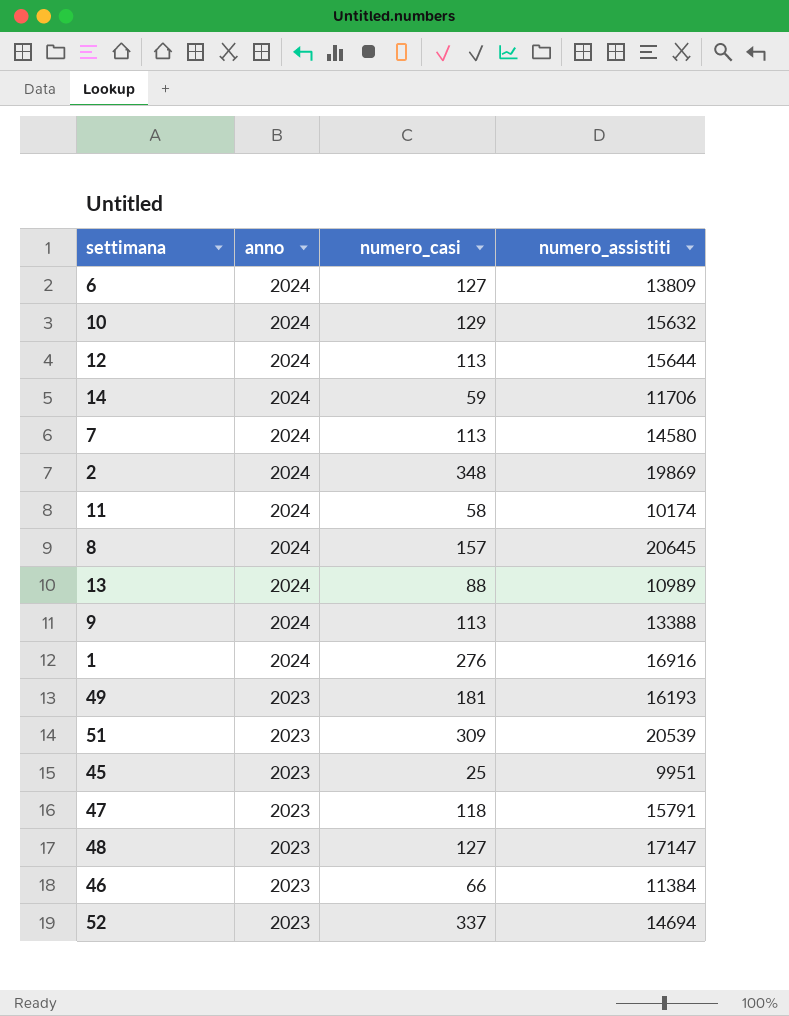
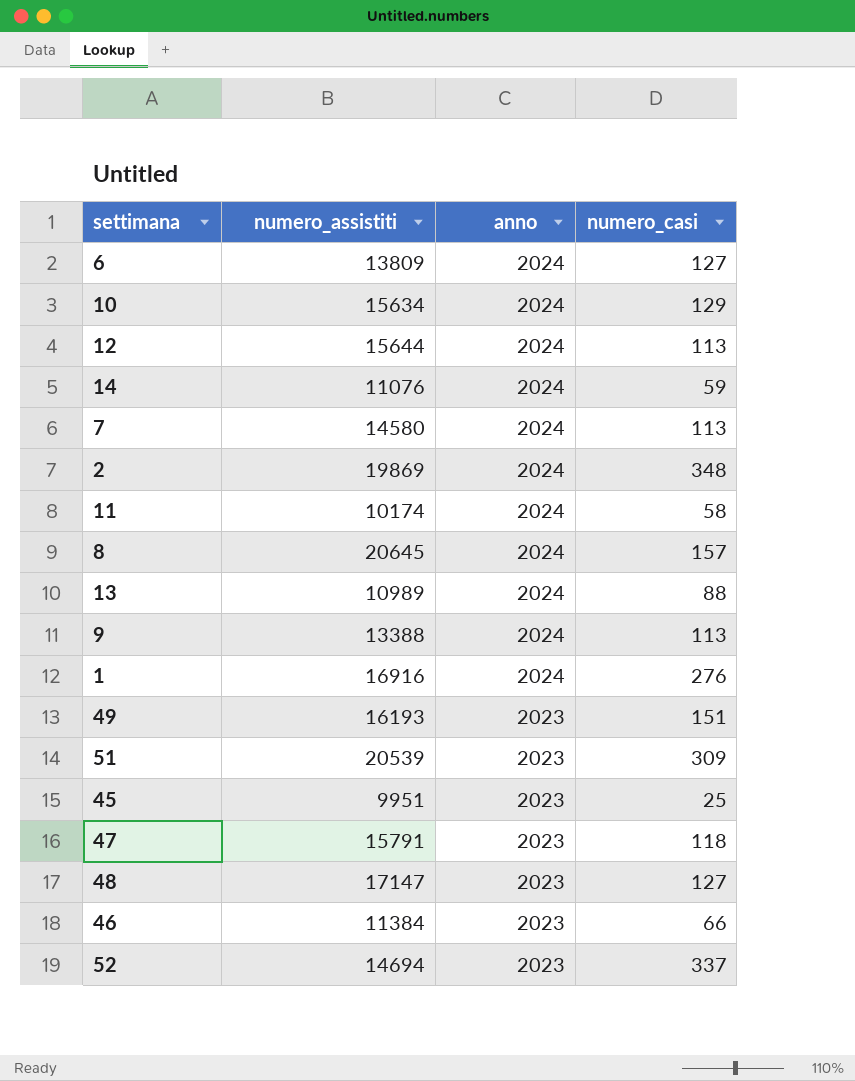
column numero_assistiti | position: 4 -> 2
10 | numero_assistiti: 15632 -> 15634
14 | numero_assistiti: 11706 -> 11076
49 | numero_casi: 181 -> 151

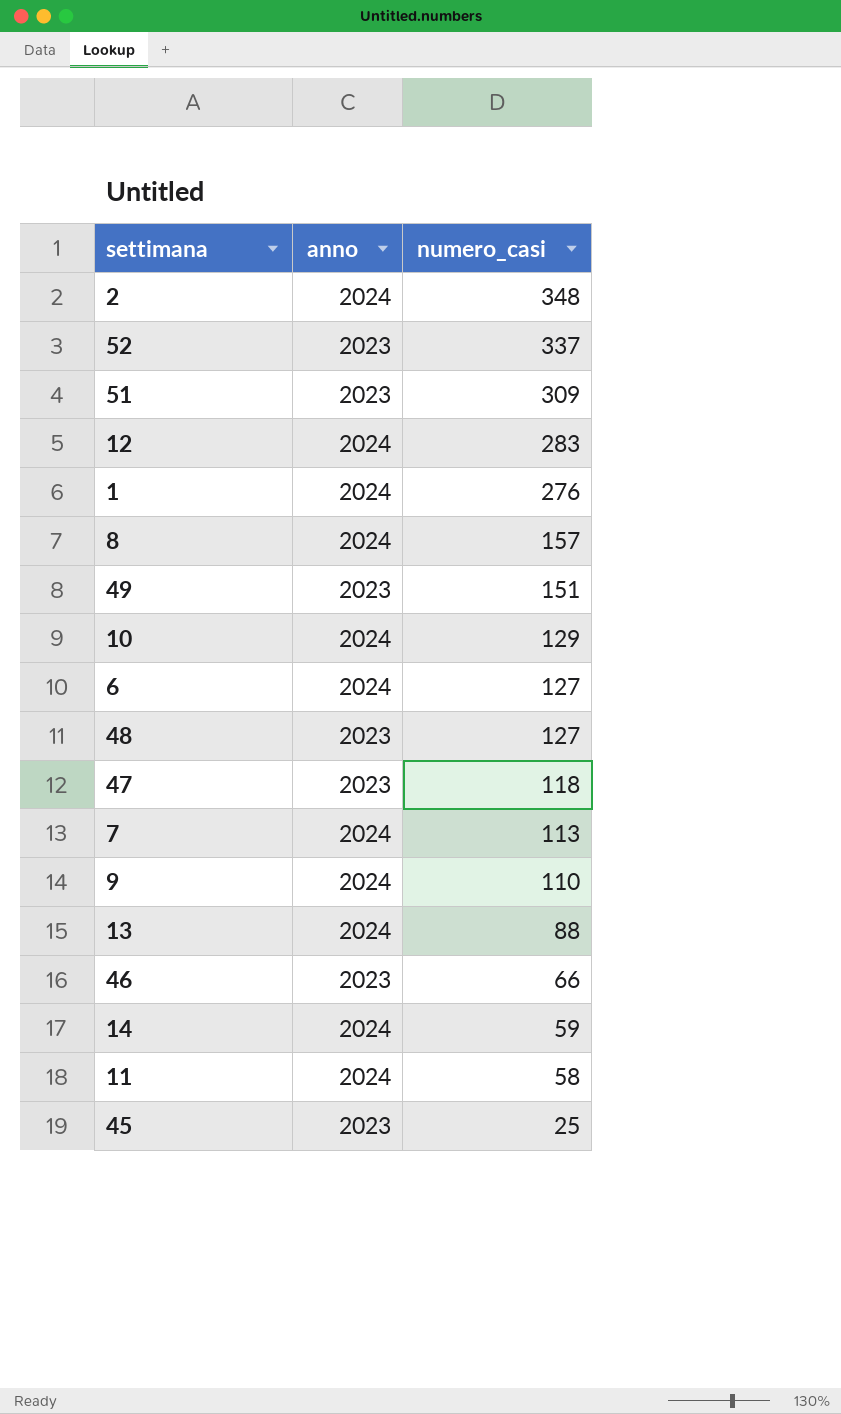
row order: anno descending -> numero_casi descending
column numero_assistiti | position: 2 -> none
12 | numero_casi: 113 -> 283
9 | numero_casi: 113 -> 110

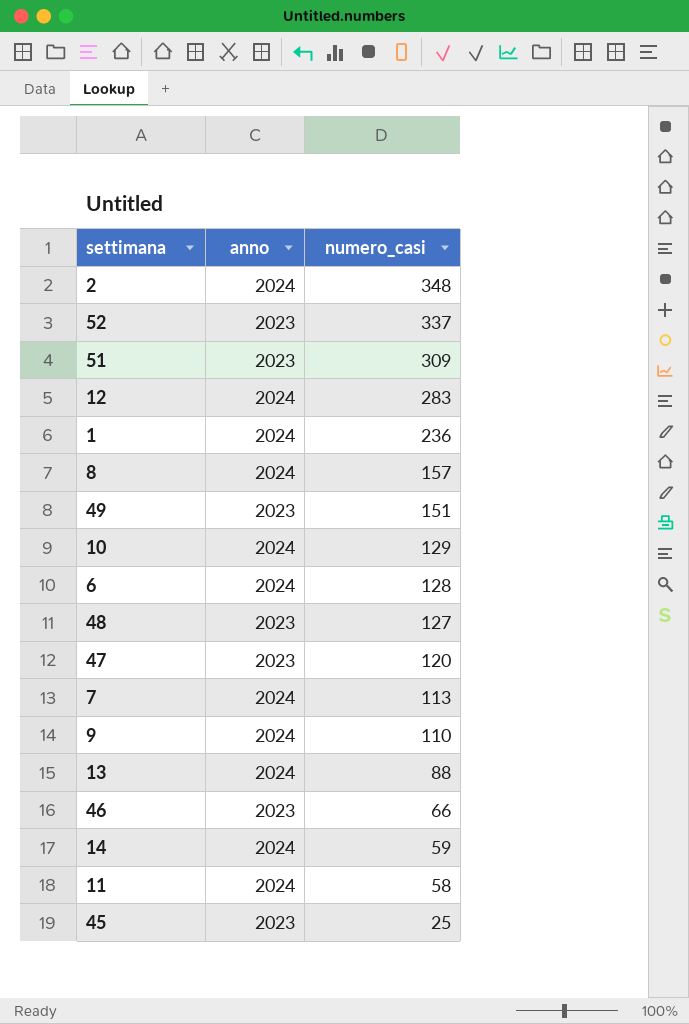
1 | numero_casi: 276 -> 236
6 | numero_casi: 127 -> 128
47 | numero_casi: 118 -> 120

